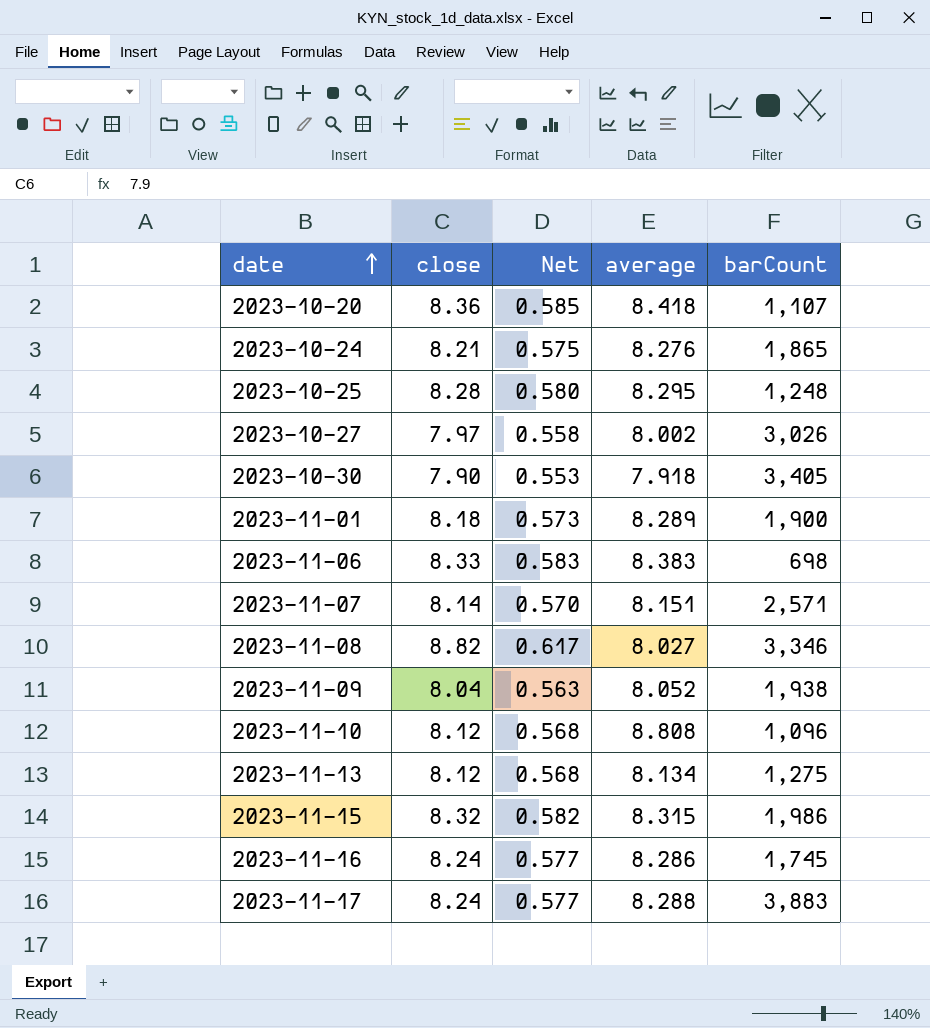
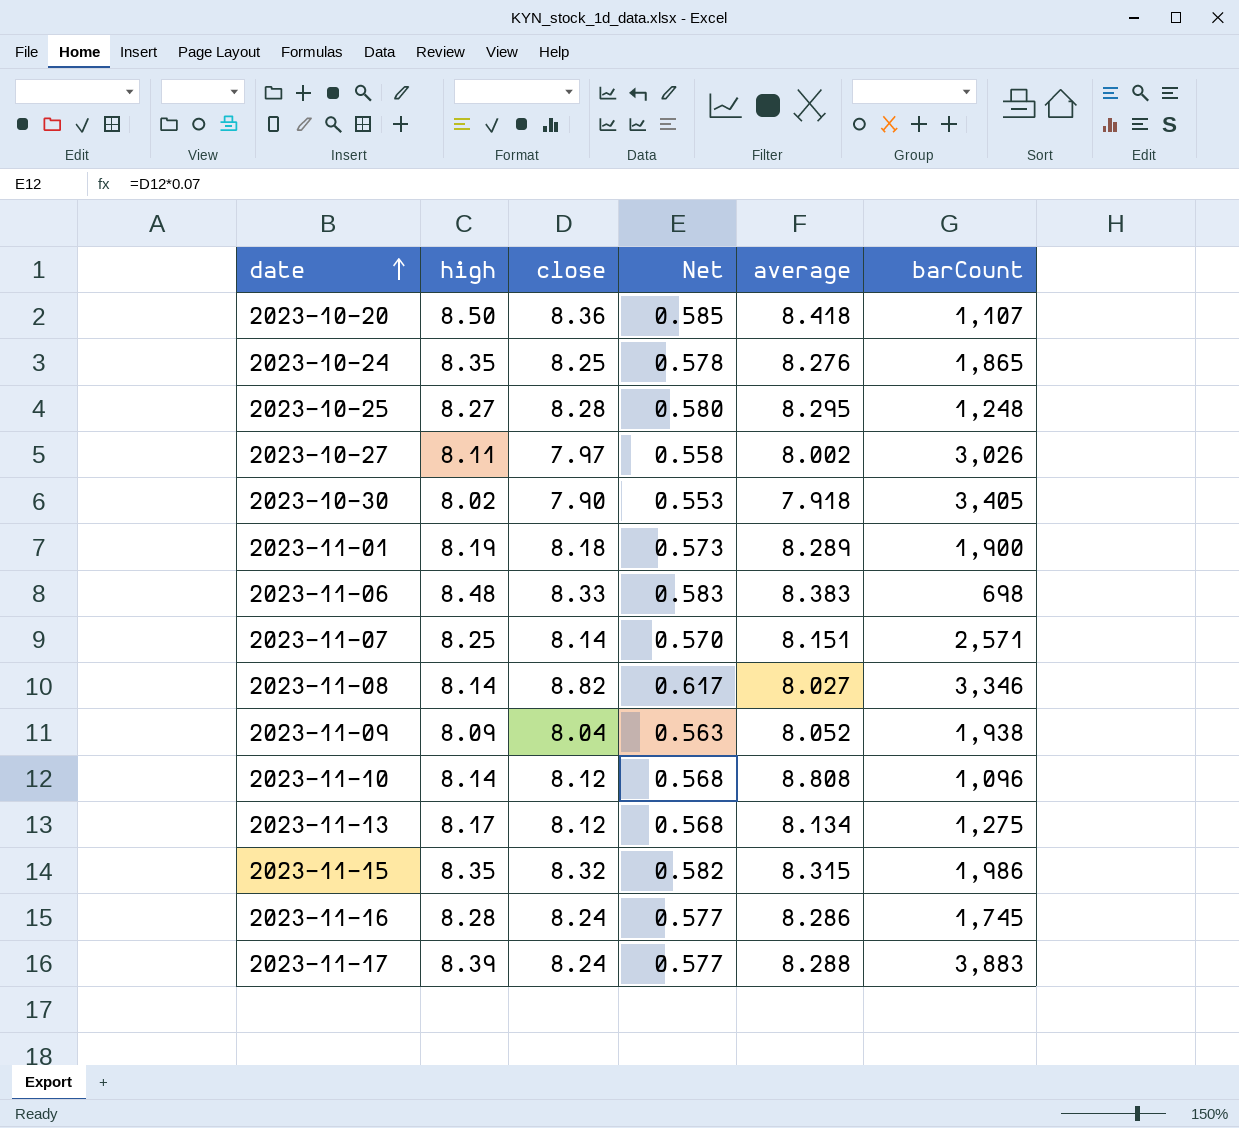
column high | position: none -> 2
2023-10-24 | close: 8.21 -> 8.25
2023-10-24 | Net: 0.575 -> 0.578

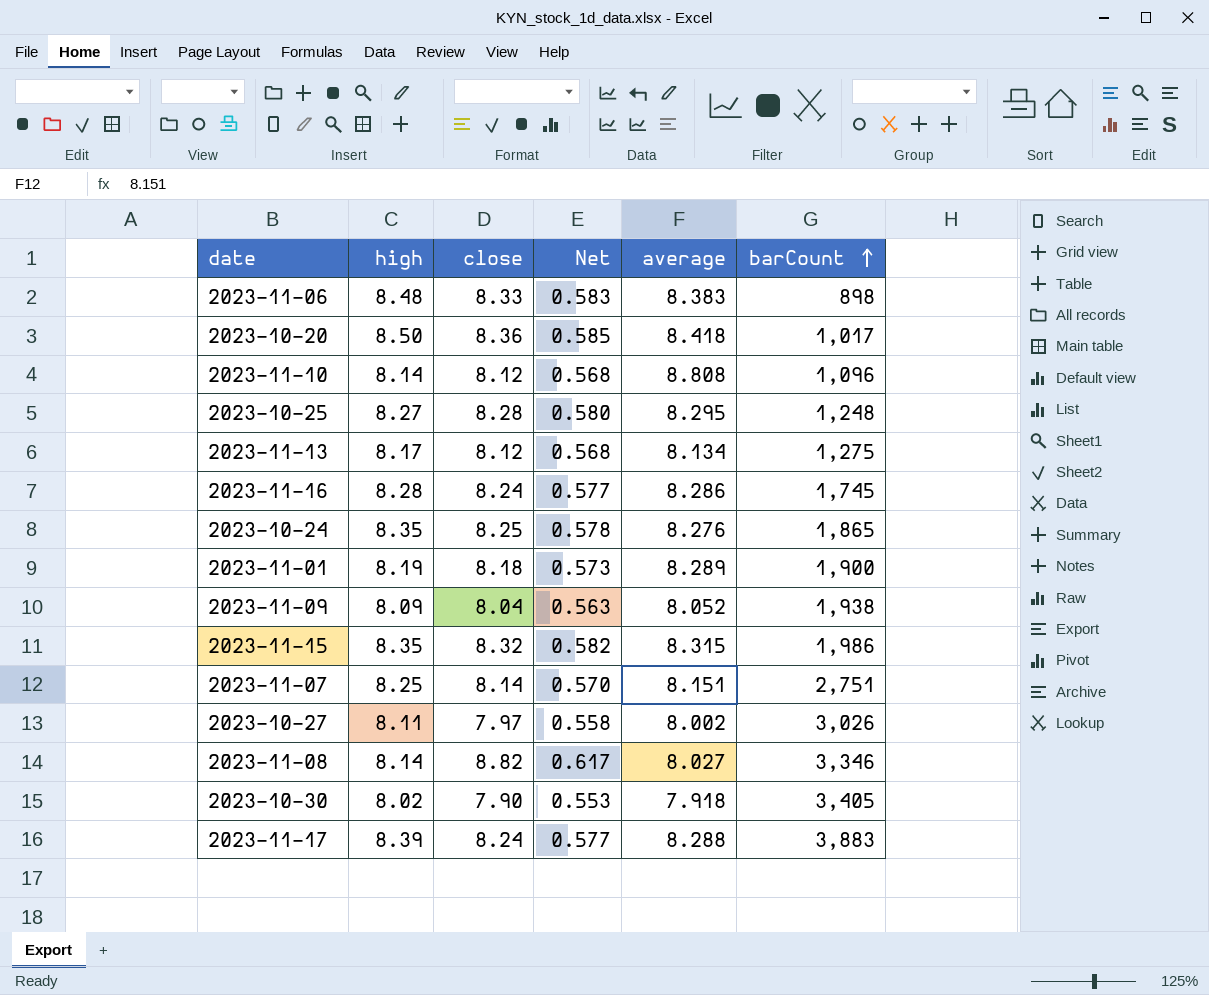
row order: date ascending -> barCount ascending
2023-11-06 | barCount: 698 -> 898
2023-10-20 | barCount: 1,107 -> 1,017
2023-11-07 | barCount: 2,571 -> 2,751

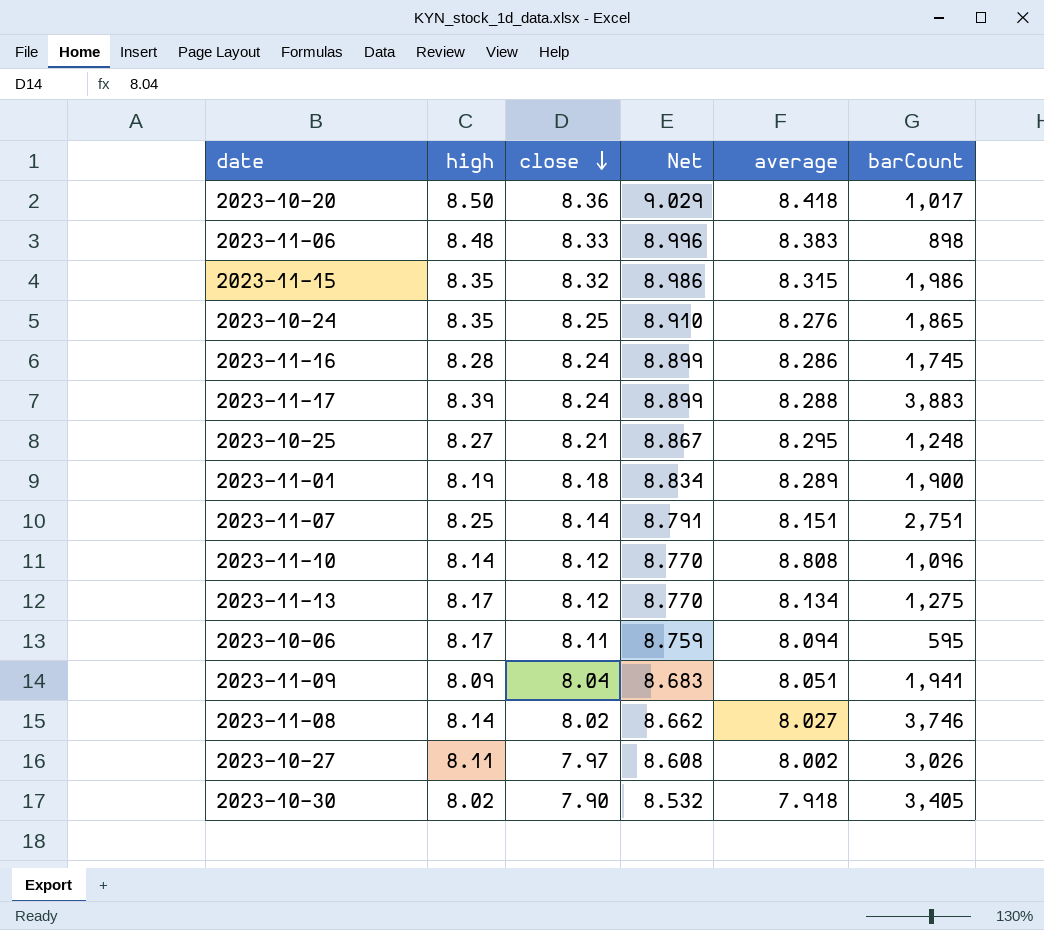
row order: barCount ascending -> close descending
column Net | formula: [close] * 0.07 -> [close] * 1.08
2023-10-25 | close: 8.28 -> 8.21
row 2023-10-06: none -> 8.17 | 8.11 | 8.759 | 8.094 | 595
2023-11-09 | average: 8.052 -> 8.051
2023-11-09 | barCount: 1,938 -> 1,941
2023-11-08 | close: 8.82 -> 8.02
2023-11-08 | barCount: 3,346 -> 3,746

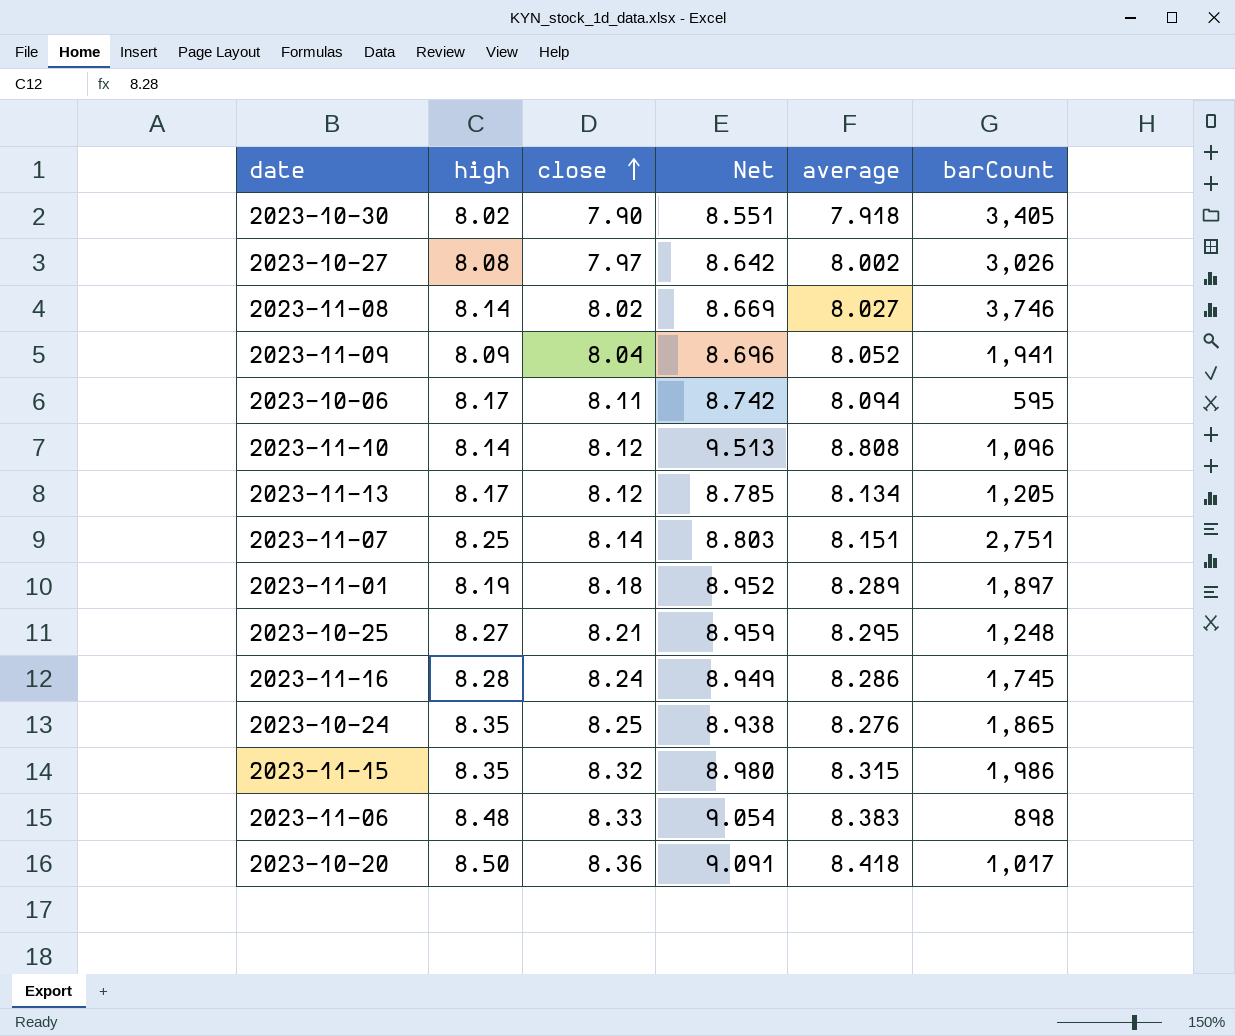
row order: close descending -> close ascending
column Net | formula: [close] * 1.08 -> [average] * 1.08
row 2023-11-17: 8.39 | 8.24 | 8.899 | 8.288 | 3,883 -> none
2023-10-27 | high: 8.11 -> 8.08
2023-11-09 | average: 8.051 -> 8.052
2023-11-13 | barCount: 1,275 -> 1,205
2023-11-01 | barCount: 1,900 -> 1,897

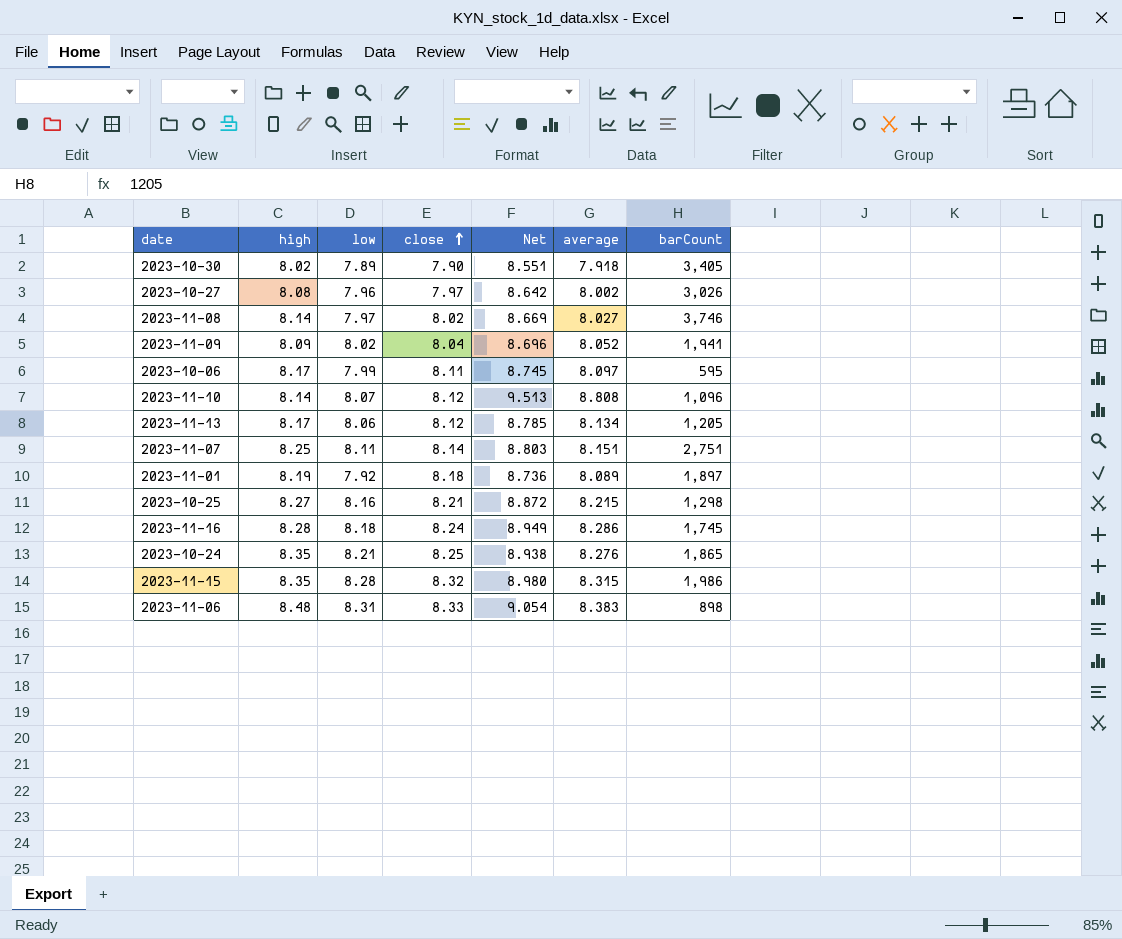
column low | position: none -> 3
row 2023-10-20: 8.50 | 8.36 | 9.091 | 8.418 | 1,017 -> none
2023-10-06 | Net: 8.742 -> 8.745
2023-10-06 | average: 8.094 -> 8.097
2023-11-01 | Net: 8.952 -> 8.736
2023-11-01 | average: 8.289 -> 8.089
2023-10-25 | Net: 8.959 -> 8.872
2023-10-25 | average: 8.295 -> 8.215
2023-10-25 | barCount: 1,248 -> 1,298

